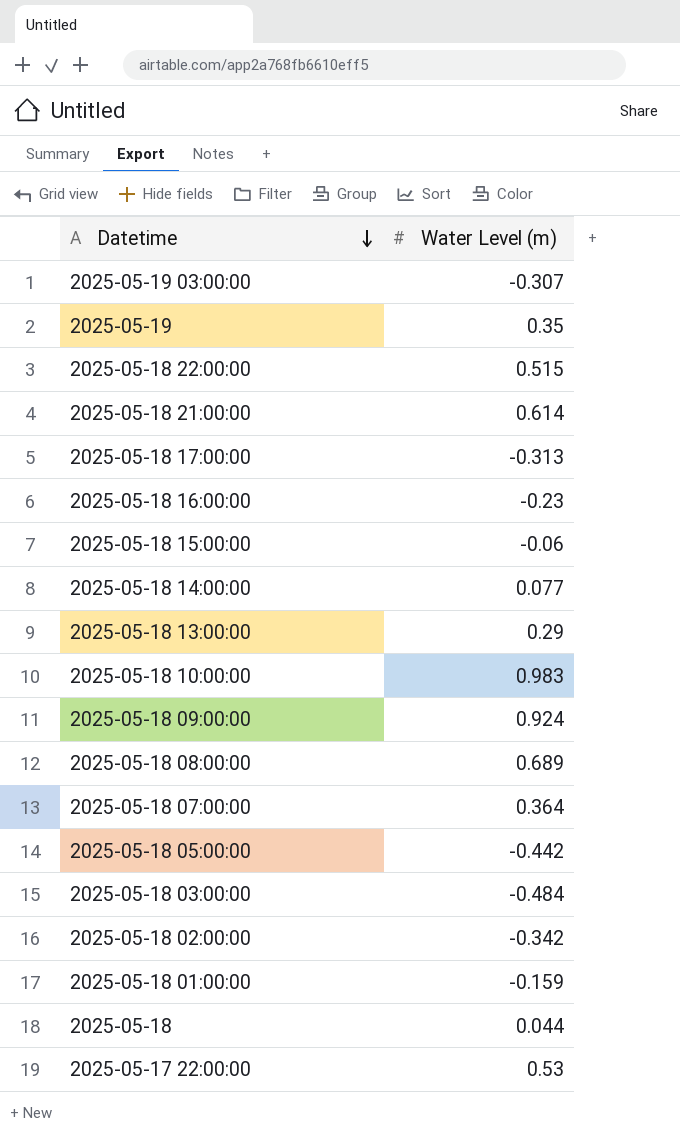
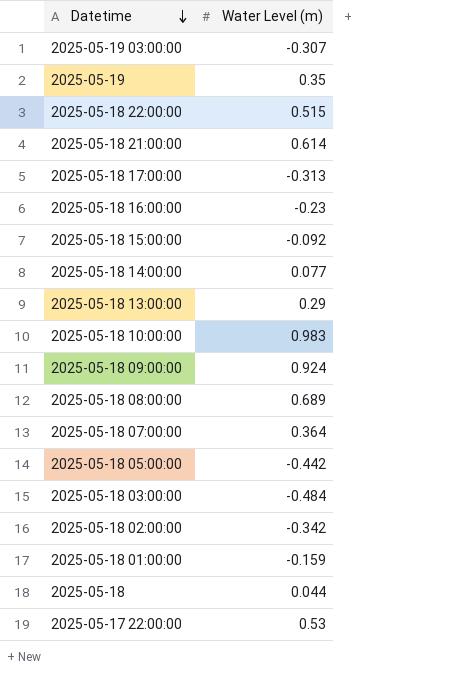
2025-05-18 15:00:00 | Water Level (m): -0.06 -> -0.092

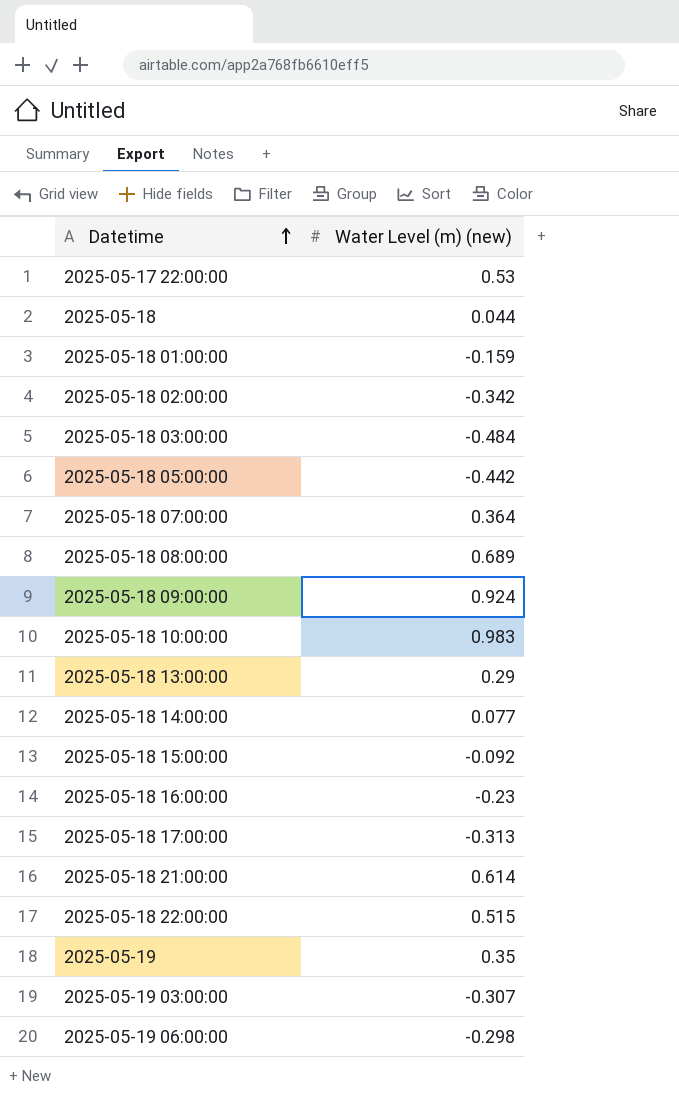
row order: Datetime descending -> Datetime ascending
column name: Water Level (m) -> Water Level (m) (new)
row 2025-05-19 06:00:00: none -> -0.298

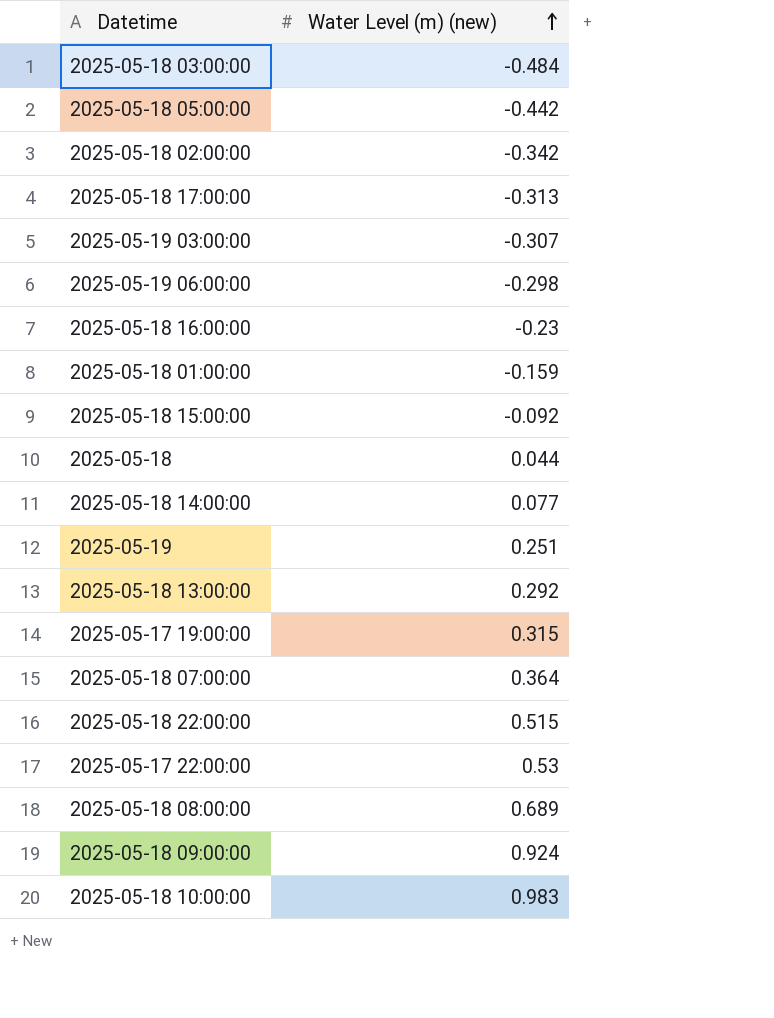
row order: Datetime ascending -> Water Level (m) (new) ascending
row 2025-05-18 21:00:00: 0.614 -> none
2025-05-19 | Water Level (m) (new): 0.35 -> 0.251
2025-05-18 13:00:00 | Water Level (m) (new): 0.29 -> 0.292
row 2025-05-17 19:00:00: none -> 0.315

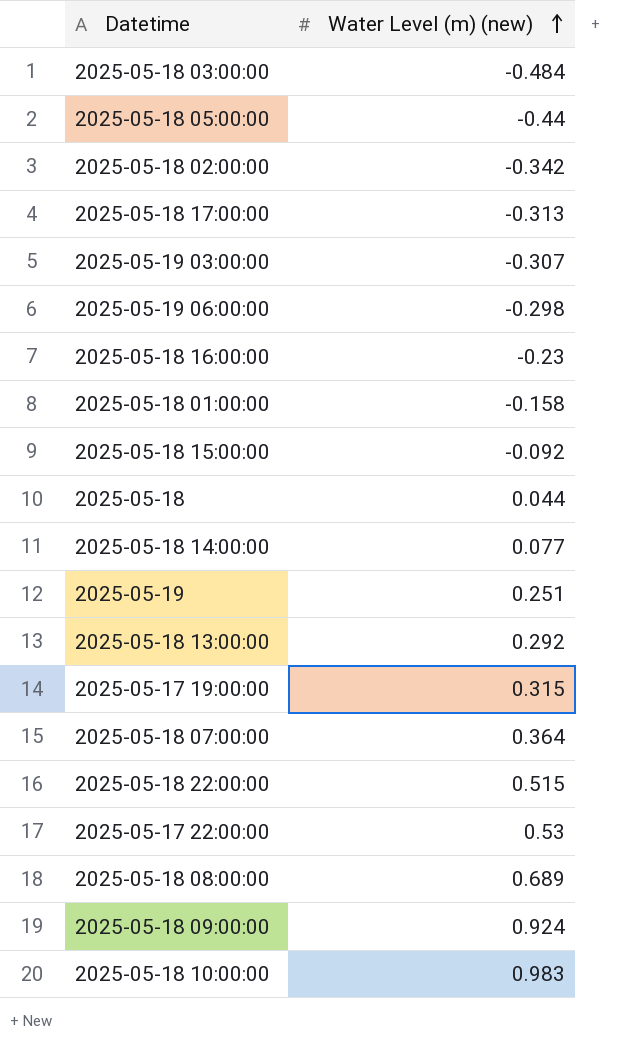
2025-05-18 05:00:00 | Water Level (m) (new): -0.442 -> -0.44
2025-05-18 01:00:00 | Water Level (m) (new): -0.159 -> -0.158

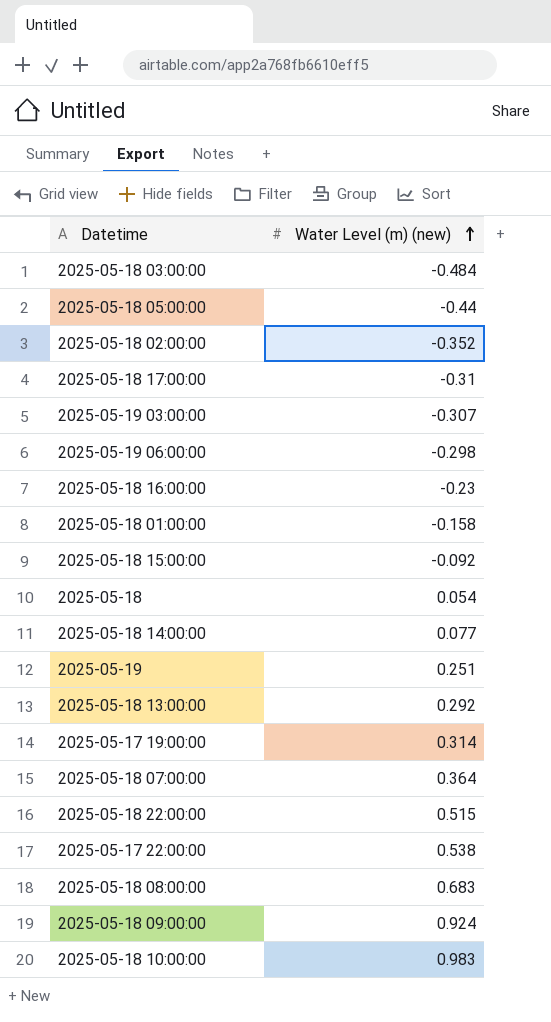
2025-05-18 02:00:00 | Water Level (m) (new): -0.342 -> -0.352
2025-05-18 17:00:00 | Water Level (m) (new): -0.313 -> -0.31
2025-05-18 | Water Level (m) (new): 0.044 -> 0.054
2025-05-17 19:00:00 | Water Level (m) (new): 0.315 -> 0.314
2025-05-17 22:00:00 | Water Level (m) (new): 0.53 -> 0.538
2025-05-18 08:00:00 | Water Level (m) (new): 0.689 -> 0.683

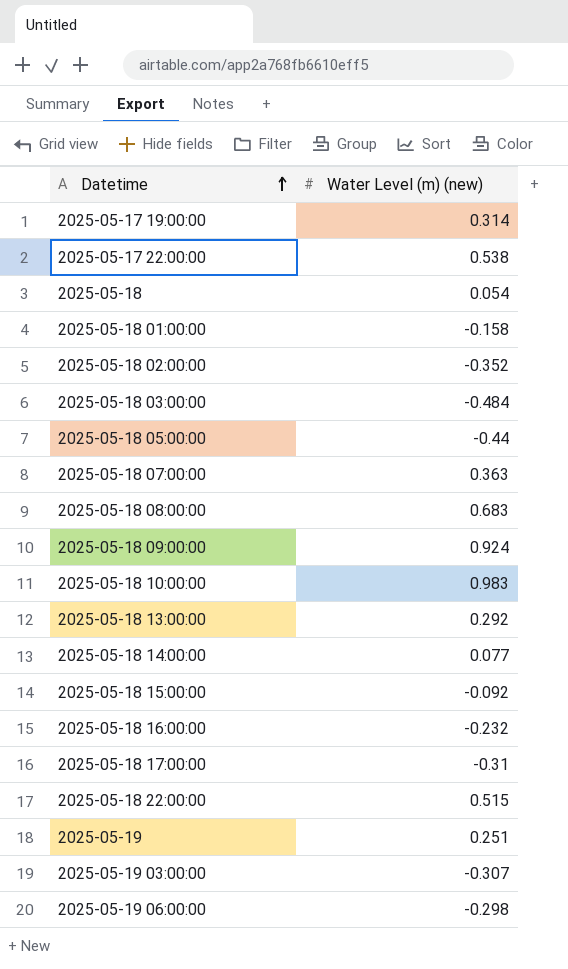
row order: Water Level (m) (new) ascending -> Datetime ascending
2025-05-18 07:00:00 | Water Level (m) (new): 0.364 -> 0.363
2025-05-18 16:00:00 | Water Level (m) (new): -0.23 -> -0.232

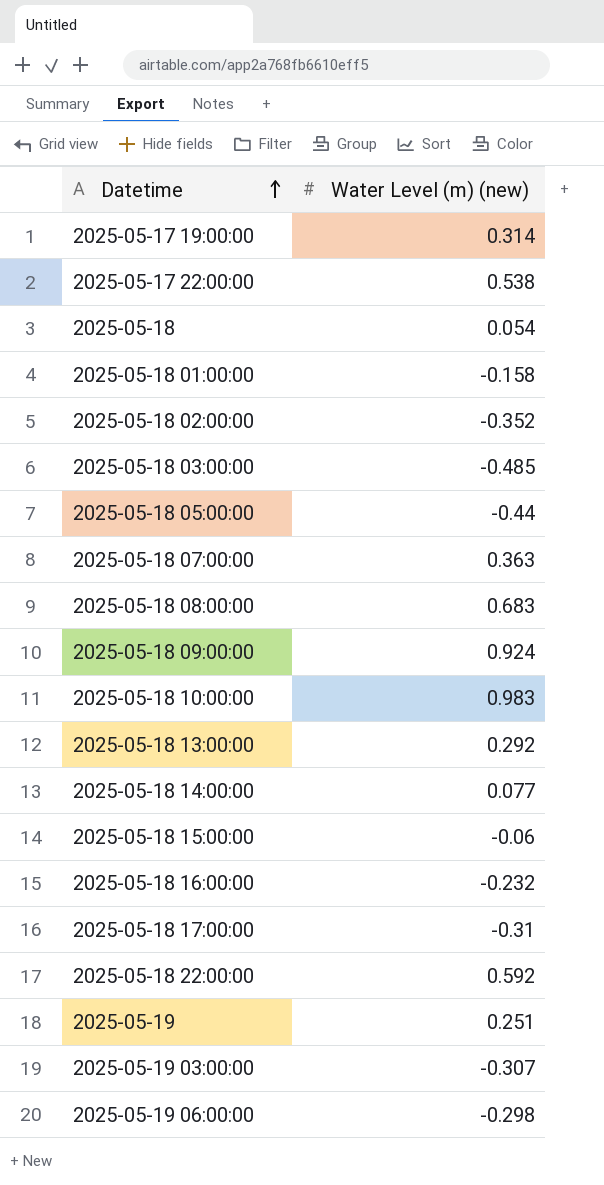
2025-05-18 03:00:00 | Water Level (m) (new): -0.484 -> -0.485
2025-05-18 15:00:00 | Water Level (m) (new): -0.092 -> -0.06
2025-05-18 22:00:00 | Water Level (m) (new): 0.515 -> 0.592

